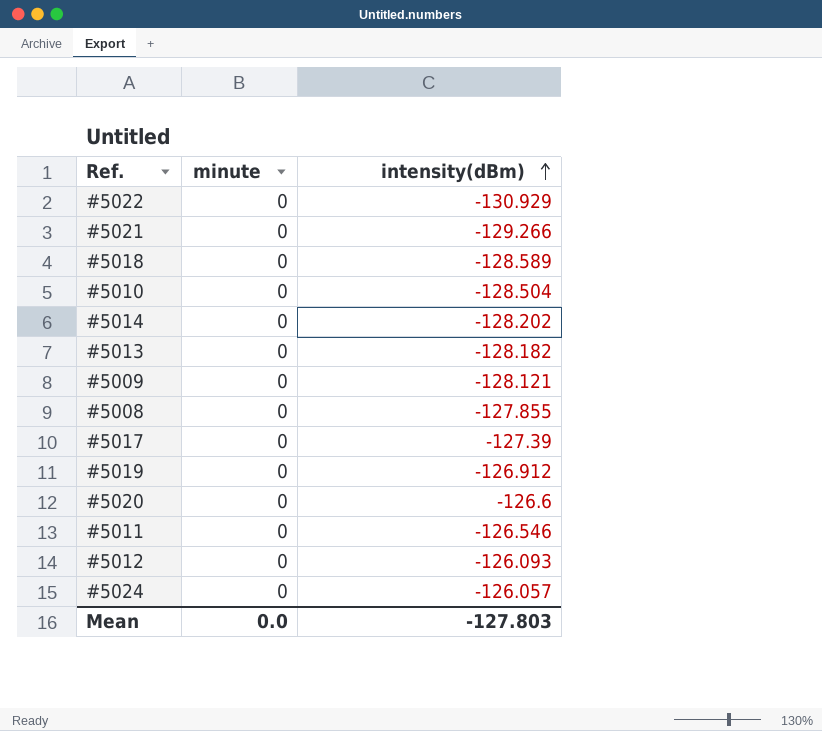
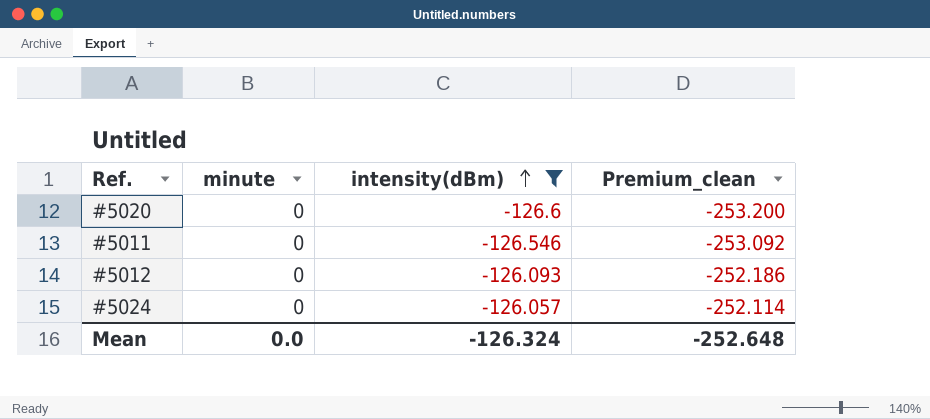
filter: none -> intensity(dBm) >= -126.6
column Premium_clean | formula: none -> [intensity(dBm)] * 2
Mean | intensity(dBm): -127.803 -> -126.324

